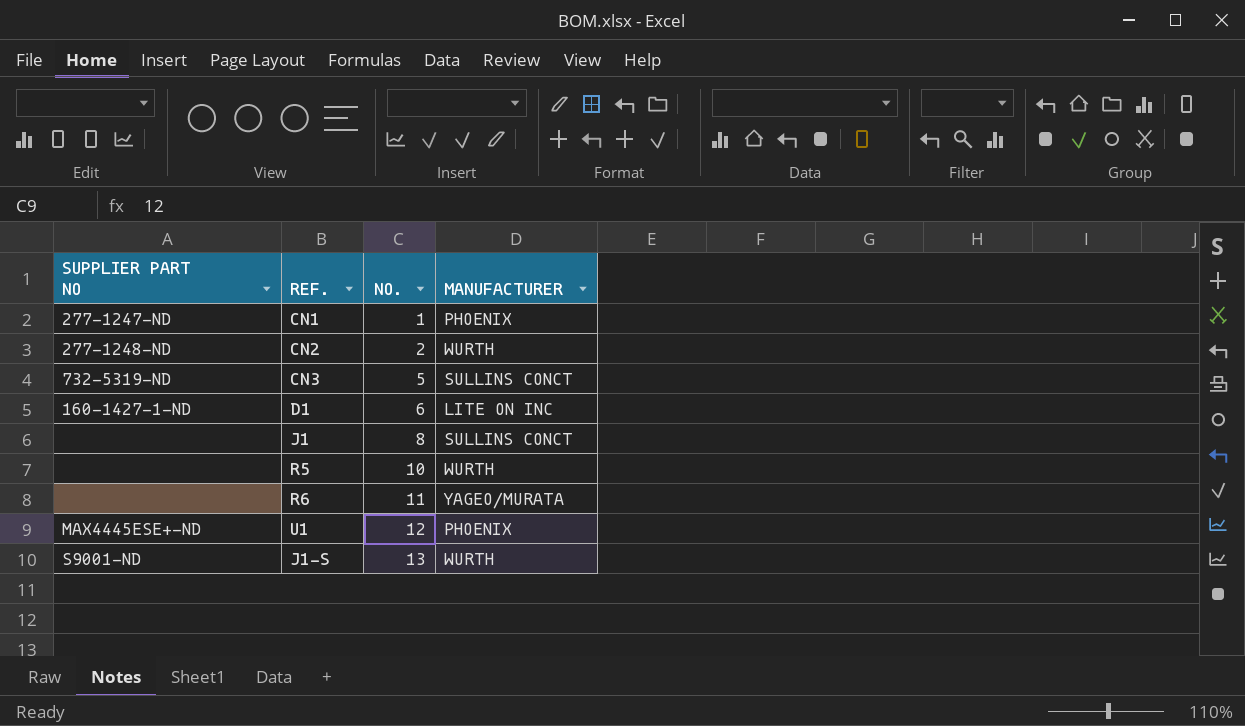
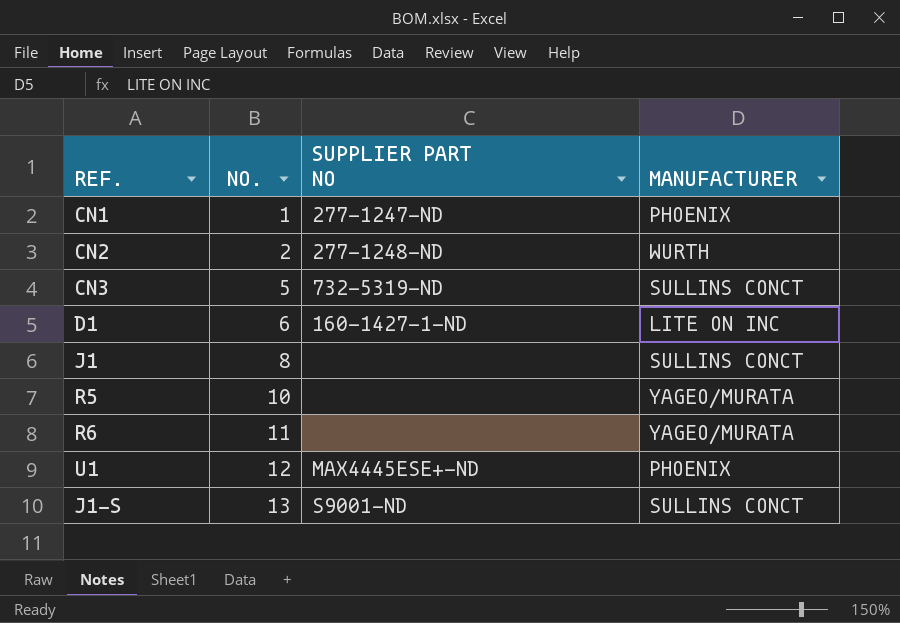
column SUPPLIER PART NO | position: 1 -> 3
R5 | MANUFACTURER: WURTH -> YAGEO/MURATA
J1-S | MANUFACTURER: WURTH -> SULLINS CONCT

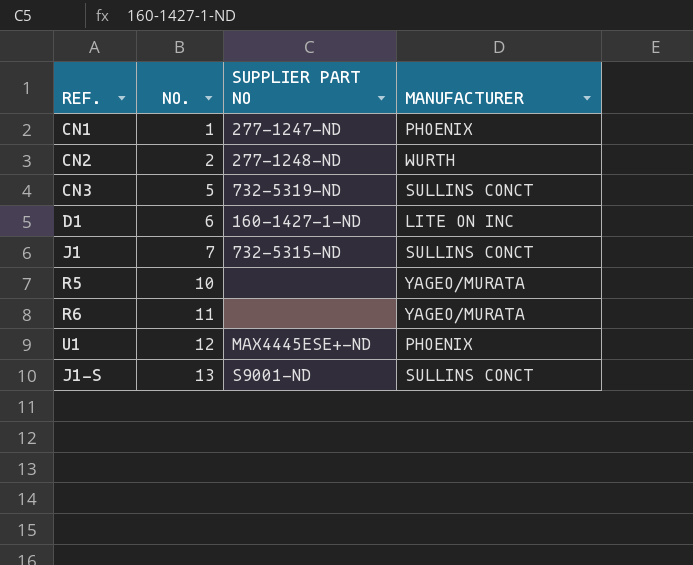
J1 | NO.: 8 -> 7
J1 | SUPPLIER PART NO: none -> 732-5315-ND

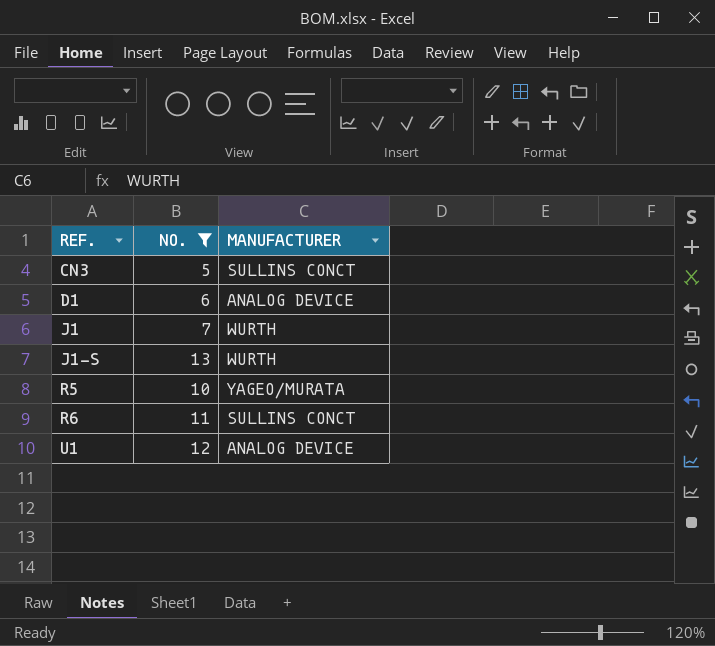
filter: none -> NO. >= 5
row order: NO. ascending -> REF. ascending
column SUPPLIER PART NO | position: 3 -> none
D1 | MANUFACTURER: LITE ON INC -> ANALOG DEVICE
J1 | MANUFACTURER: SULLINS CONCT -> WURTH
J1-S | MANUFACTURER: SULLINS CONCT -> WURTH
R6 | MANUFACTURER: YAGEO/MURATA -> SULLINS CONCT
U1 | MANUFACTURER: PHOENIX -> ANALOG DEVICE

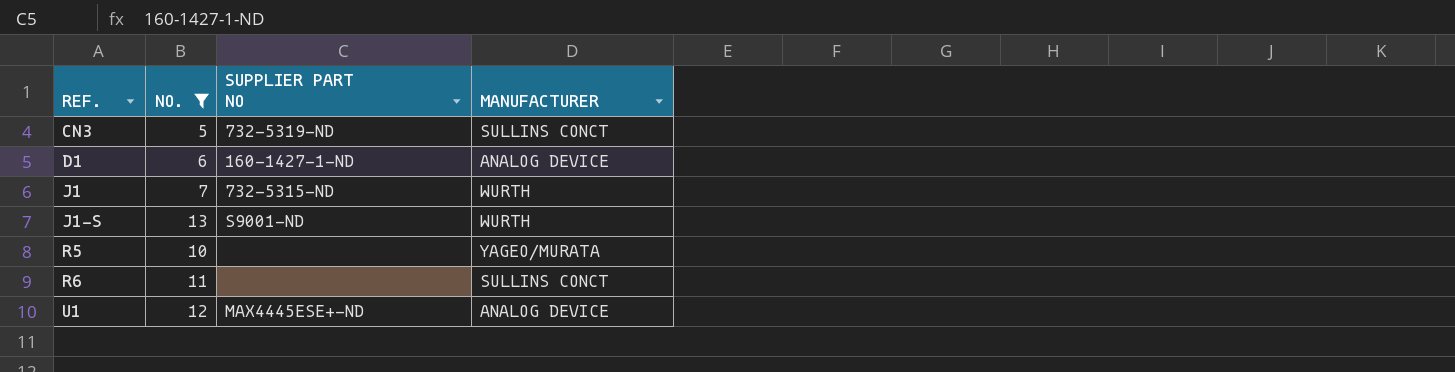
column SUPPLIER PART NO | position: none -> 3

